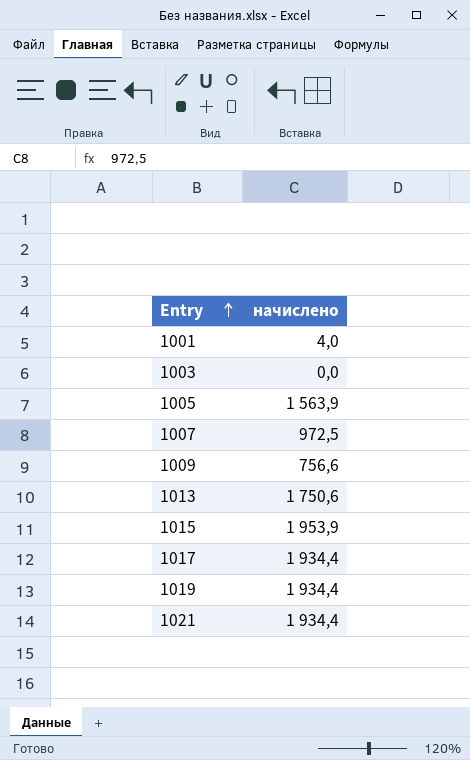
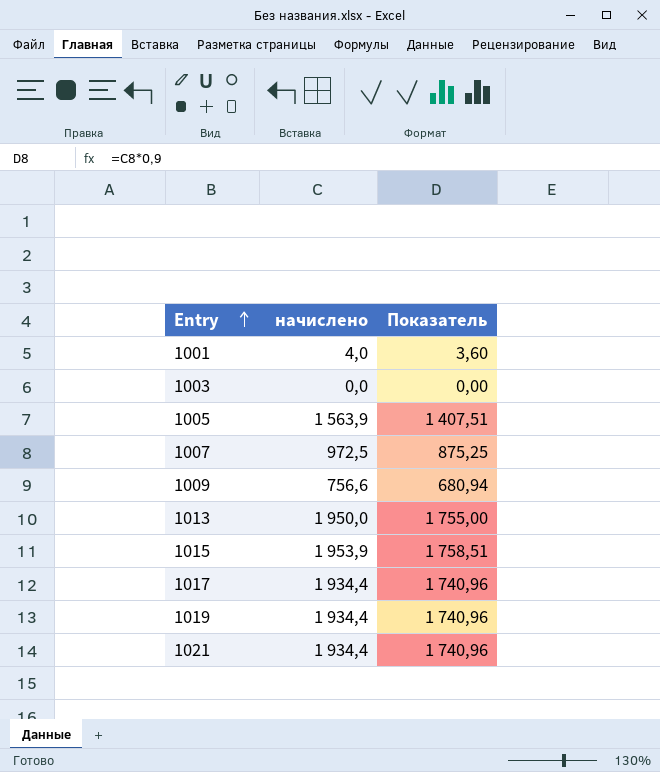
column Показатель | formula: none -> [начислено] * 0,9
1013 | начислено: 1 750,6 -> 1 950,0

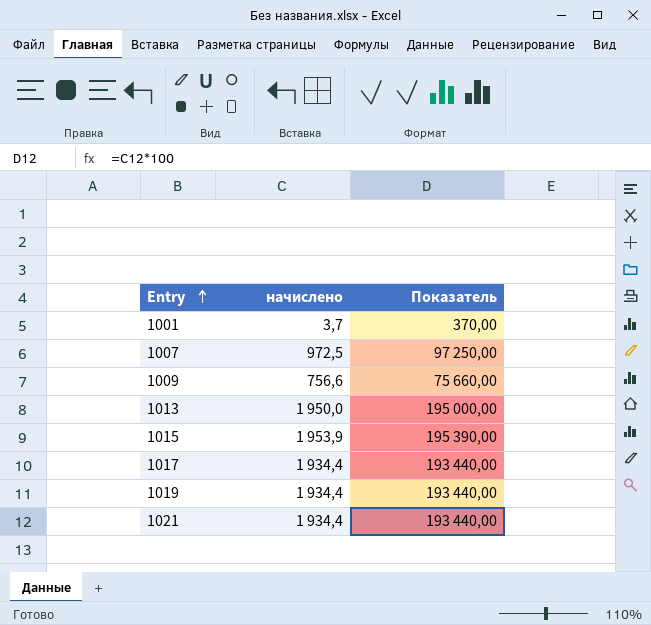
column Показатель | formula: [начислено] * 0,9 -> [начислено] * 100
row 1003: 0,0 | 0,00 -> none
row 1005: 1 563,9 | 1 407,51 -> none
1001 | начислено: 4,0 -> 3,7

